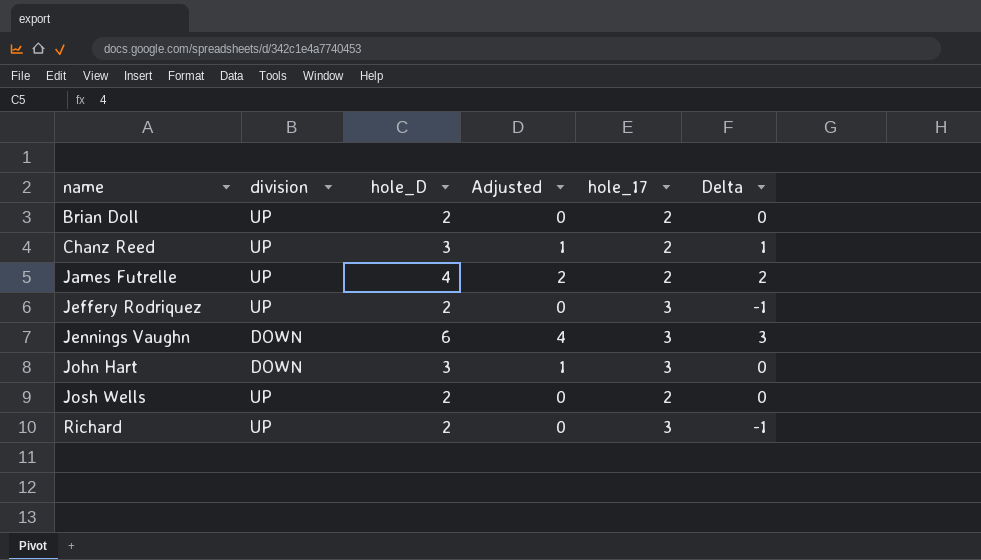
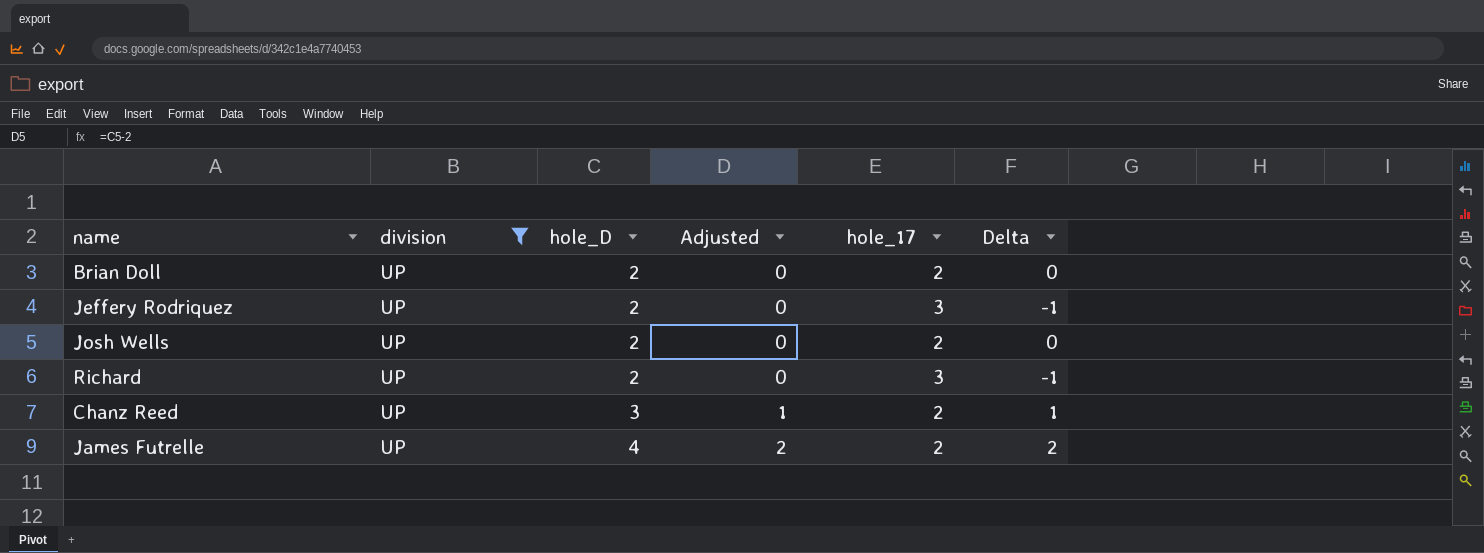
filter: none -> division = UP
row order: name ascending -> hole_D ascending

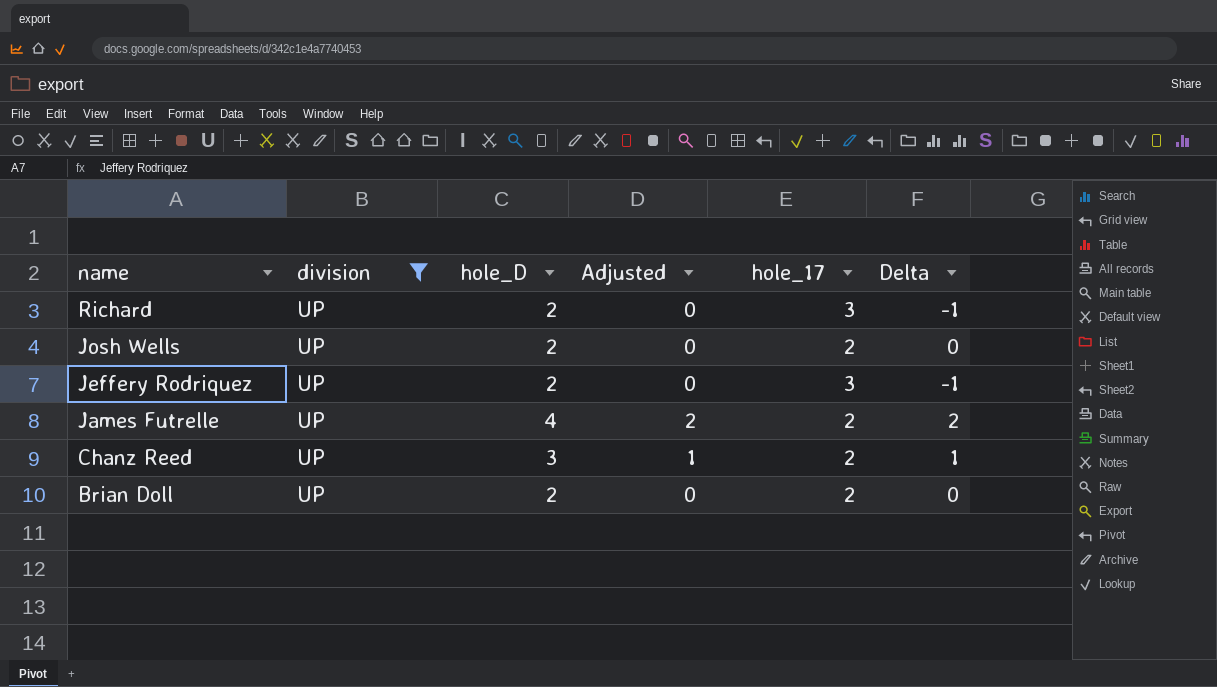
row order: hole_D ascending -> name descending

